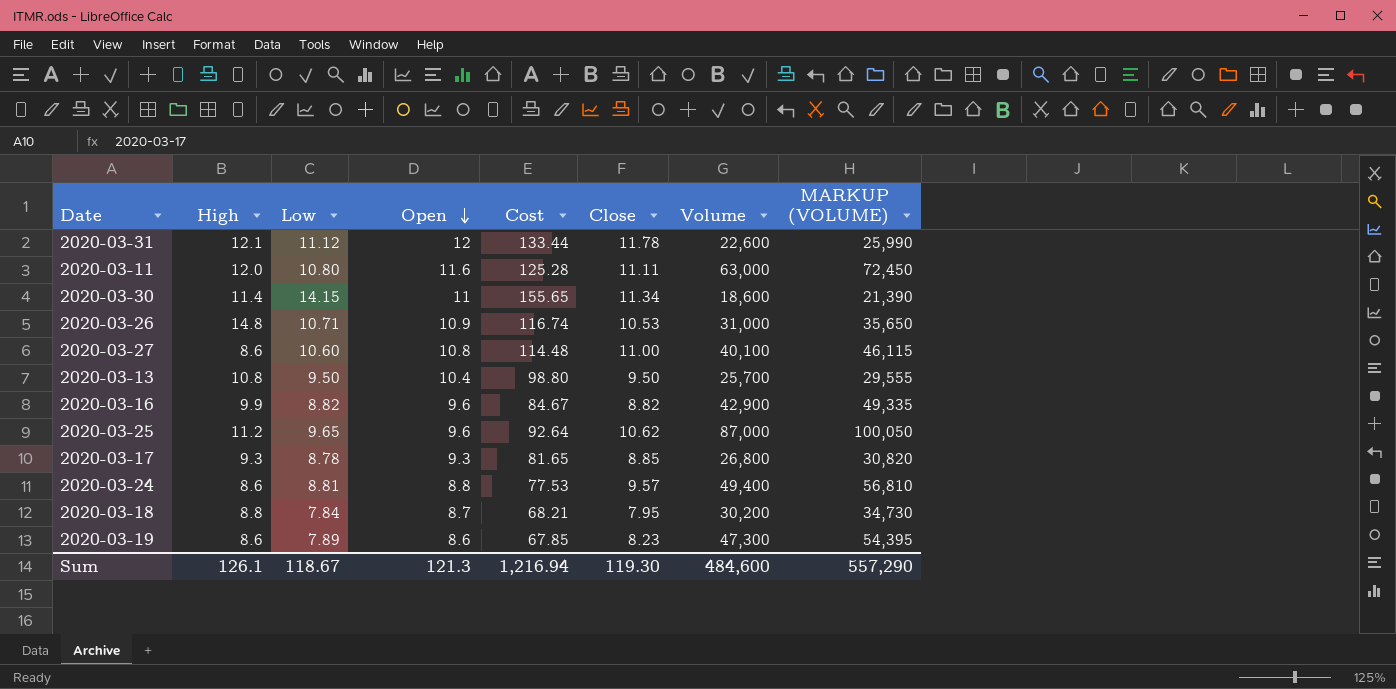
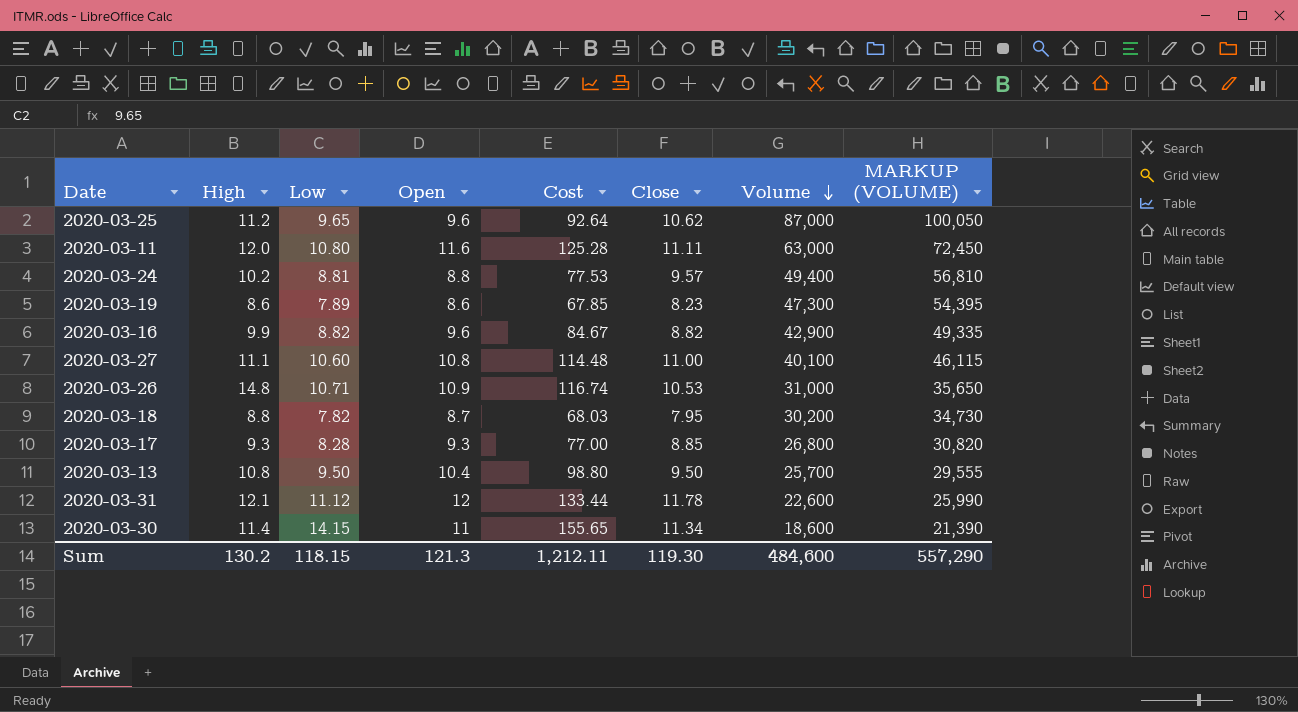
row order: Open descending -> Volume descending
2020-03-24 | High: 8.6 -> 10.2
2020-03-27 | High: 8.6 -> 11.1
2020-03-18 | Low: 7.84 -> 7.82
2020-03-18 | Cost: 68.21 -> 68.03
2020-03-17 | Low: 8.78 -> 8.28
2020-03-17 | Cost: 81.65 -> 77.00
Sum | High: 126.1 -> 130.2
Sum | Low: 118.67 -> 118.15
Sum | Cost: 1,216.94 -> 1,212.11

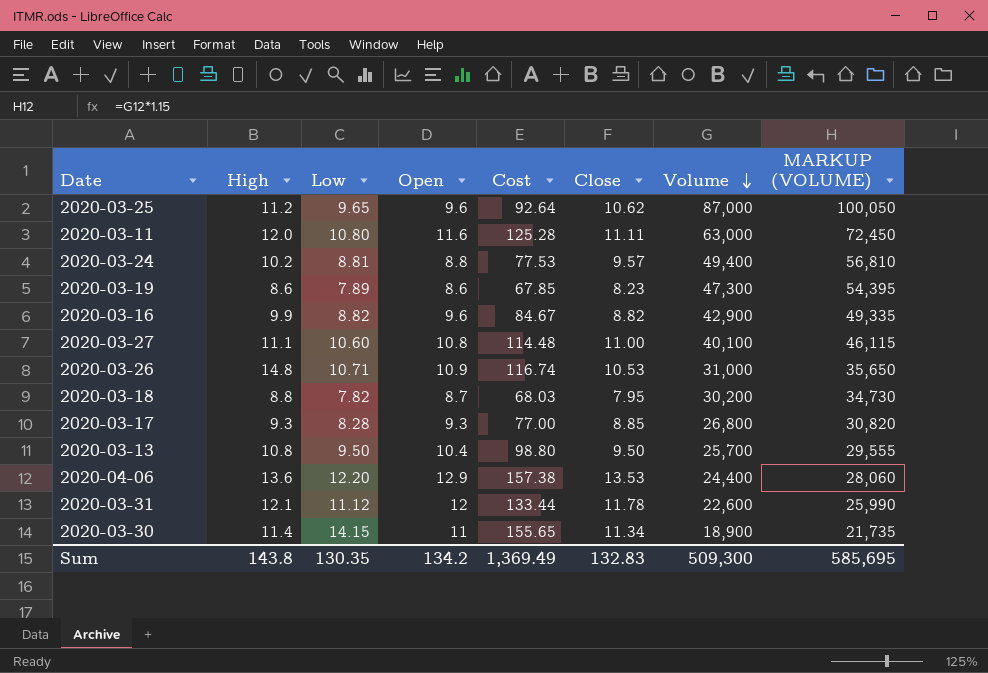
row 2020-04-06: none -> 13.6 | 12.20 | 12.9 | 157.38 | 13.53 | 24,400 | 28,060
2020-03-30 | Volume: 18,600 -> 18,900
2020-03-30 | MARKUP (VOLUME): 21,390 -> 21,735
Sum | High: 130.2 -> 143.8
Sum | Low: 118.15 -> 130.35
Sum | Open: 121.3 -> 134.2
Sum | Cost: 1,212.11 -> 1,369.49
Sum | Close: 119.30 -> 132.83
Sum | Volume: 484,600 -> 509,300
Sum | MARKUP (VOLUME): 557,290 -> 585,695

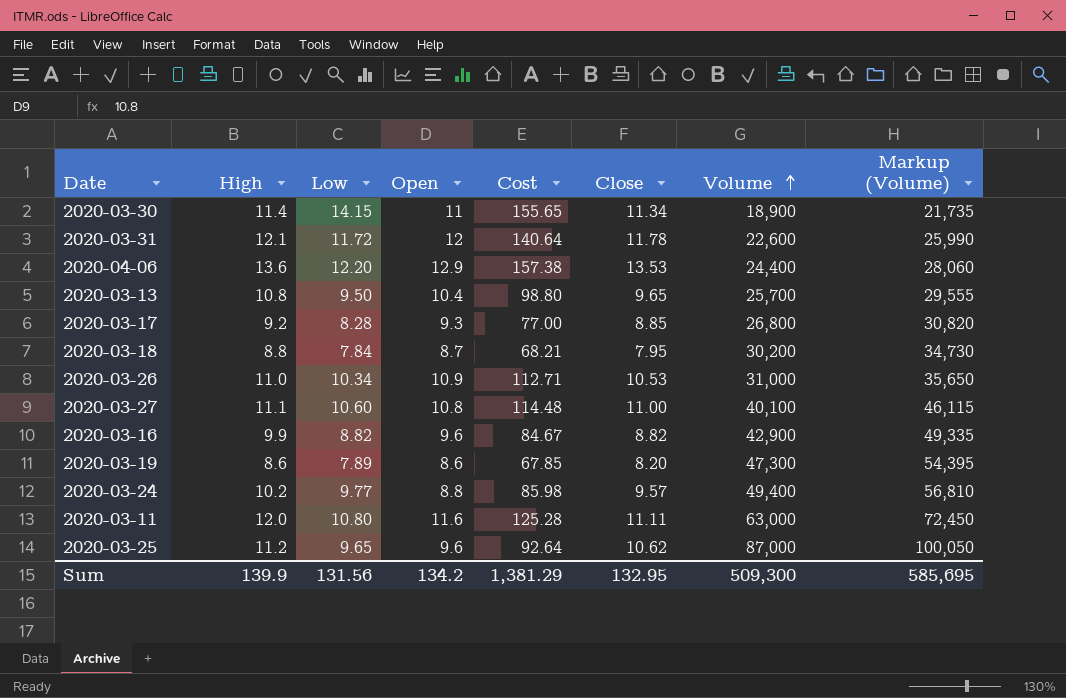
row order: Volume descending -> Volume ascending
column name: MARKUP (VOLUME) -> Markup (Volume)
2020-03-31 | Low: 11.12 -> 11.72
2020-03-31 | Cost: 133.44 -> 140.64
2020-03-13 | Close: 9.50 -> 9.65
2020-03-17 | High: 9.3 -> 9.2
2020-03-18 | Low: 7.82 -> 7.84
2020-03-18 | Cost: 68.03 -> 68.21
2020-03-26 | High: 14.8 -> 11.0
2020-03-26 | Low: 10.71 -> 10.34
2020-03-26 | Cost: 116.74 -> 112.71
2020-03-19 | Close: 8.23 -> 8.20
2020-03-24 | Low: 8.81 -> 9.77
2020-03-24 | Cost: 77.53 -> 85.98
Sum | High: 143.8 -> 139.9
Sum | Low: 130.35 -> 131.56
Sum | Cost: 1,369.49 -> 1,381.29
Sum | Close: 132.83 -> 132.95

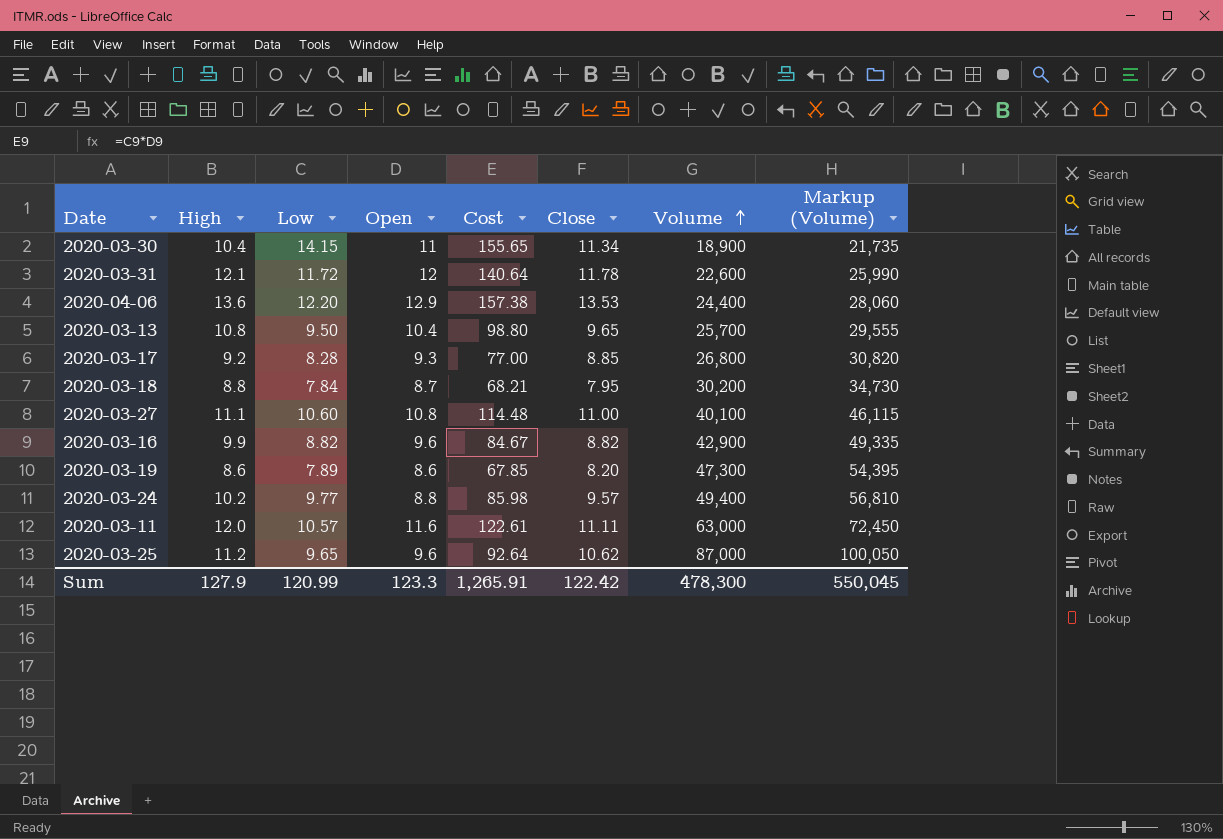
row 2020-03-26: 11.0 | 10.34 | 10.9 | 112.71 | 10.53 | 31,000 | 35,650 -> none
2020-03-30 | High: 11.4 -> 10.4
2020-03-11 | Low: 10.80 -> 10.57
2020-03-11 | Cost: 125.28 -> 122.61
Sum | High: 139.9 -> 127.9
Sum | Low: 131.56 -> 120.99
Sum | Open: 134.2 -> 123.3
Sum | Cost: 1,381.29 -> 1,265.91
Sum | Close: 132.95 -> 122.42
Sum | Volume: 509,300 -> 478,300
Sum | Markup (Volume): 585,695 -> 550,045

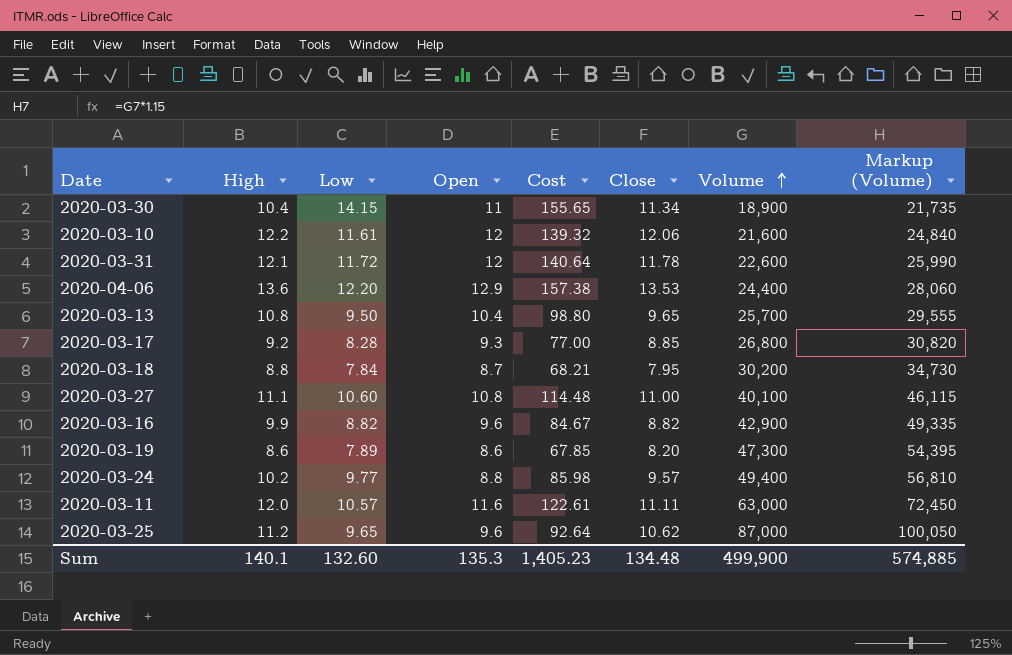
row 2020-03-10: none -> 12.2 | 11.61 | 12 | 139.32 | 12.06 | 21,600 | 24,840
Sum | High: 127.9 -> 140.1
Sum | Low: 120.99 -> 132.60
Sum | Open: 123.3 -> 135.3
Sum | Cost: 1,265.91 -> 1,405.23
Sum | Close: 122.42 -> 134.48
Sum | Volume: 478,300 -> 499,900
Sum | Markup (Volume): 550,045 -> 574,885

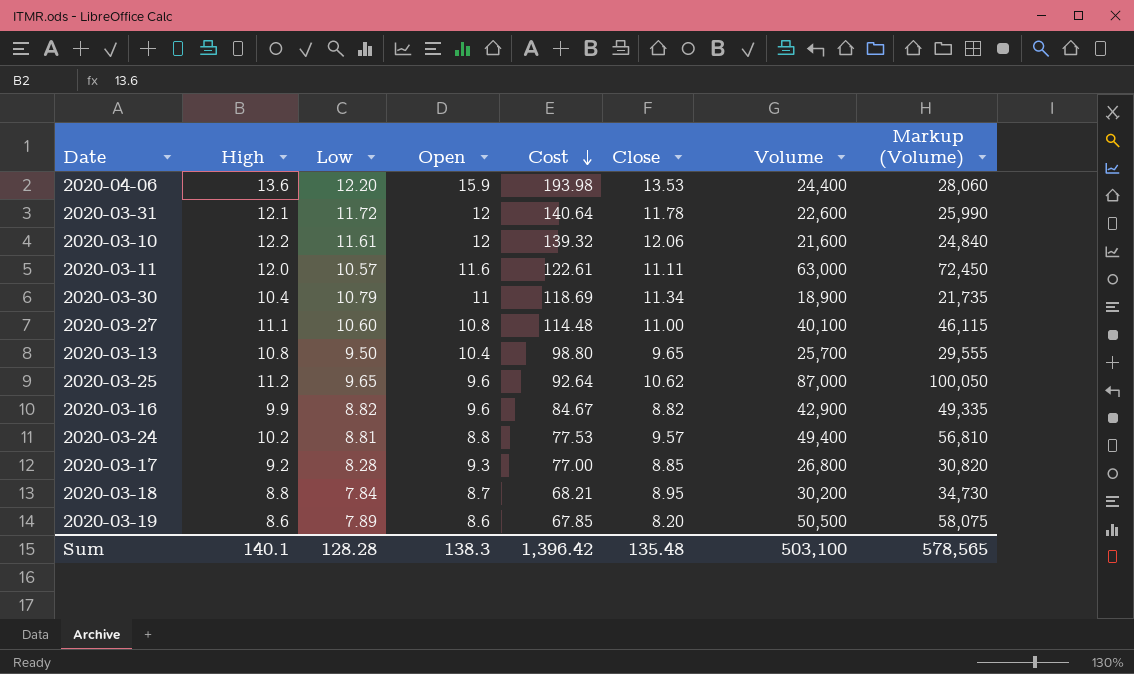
row order: Volume ascending -> Cost descending
2020-04-06 | Open: 12.9 -> 15.9
2020-04-06 | Cost: 157.38 -> 193.98
2020-03-30 | Low: 14.15 -> 10.79
2020-03-30 | Cost: 155.65 -> 118.69
2020-03-24 | Low: 9.77 -> 8.81
2020-03-24 | Cost: 85.98 -> 77.53
2020-03-18 | Close: 7.95 -> 8.95
2020-03-19 | Volume: 47,300 -> 50,500
2020-03-19 | Markup (Volume): 54,395 -> 58,075
Sum | Low: 132.60 -> 128.28
Sum | Open: 135.3 -> 138.3
Sum | Cost: 1,405.23 -> 1,396.42
Sum | Close: 134.48 -> 135.48
Sum | Volume: 499,900 -> 503,100
Sum | Markup (Volume): 574,885 -> 578,565

